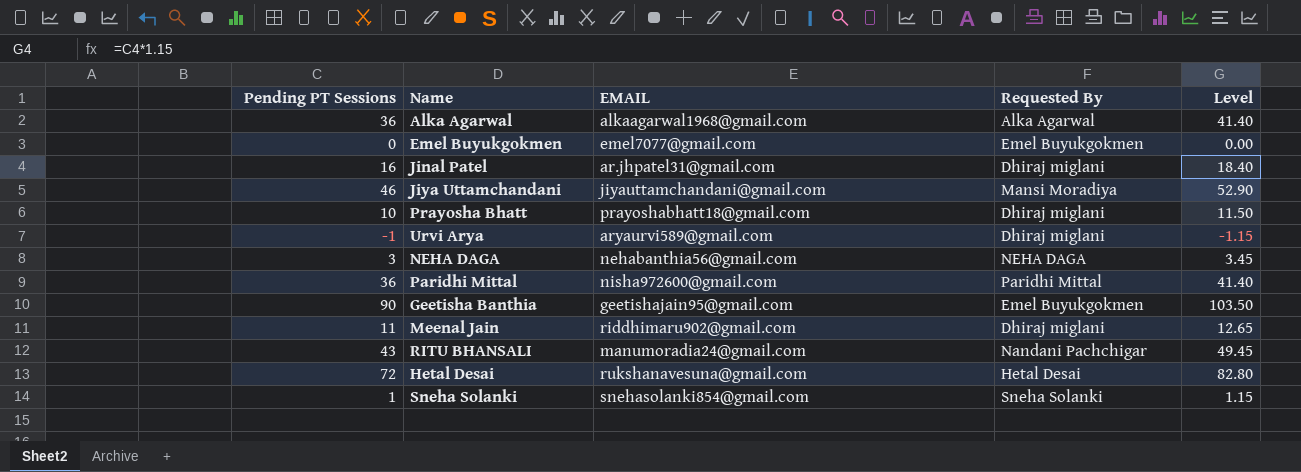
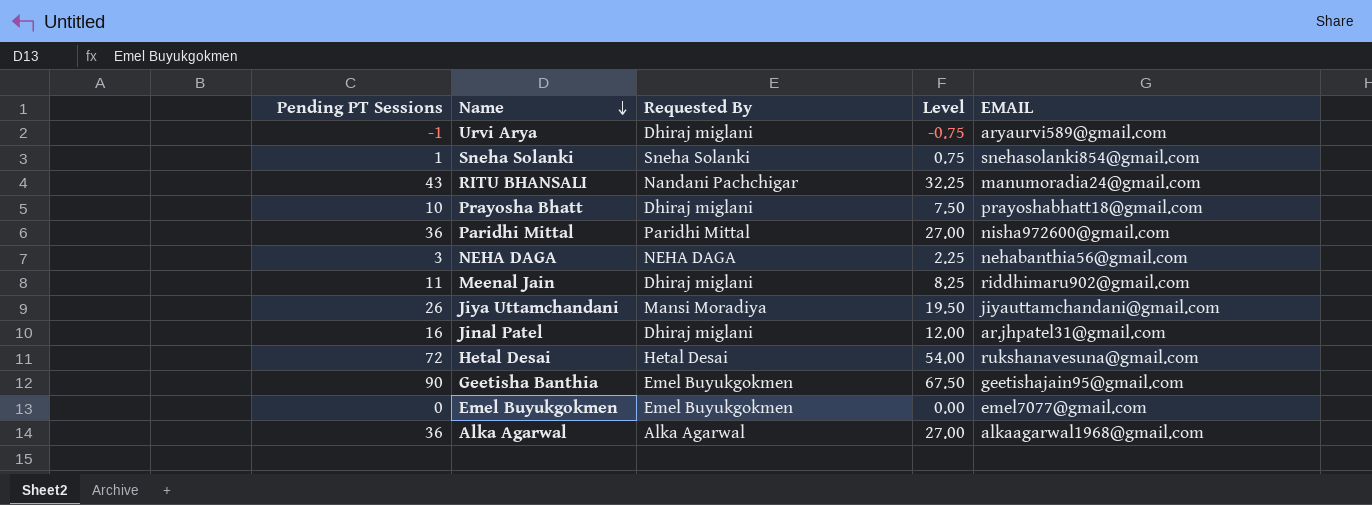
row order: none -> Name descending
column Level | formula: [Pending PT Sessions] * 1.15 -> [Pending PT Sessions] * 0.75
column EMAIL | position: 3 -> 5
Jiya Uttamchandani | Pending PT Sessions: 46 -> 26

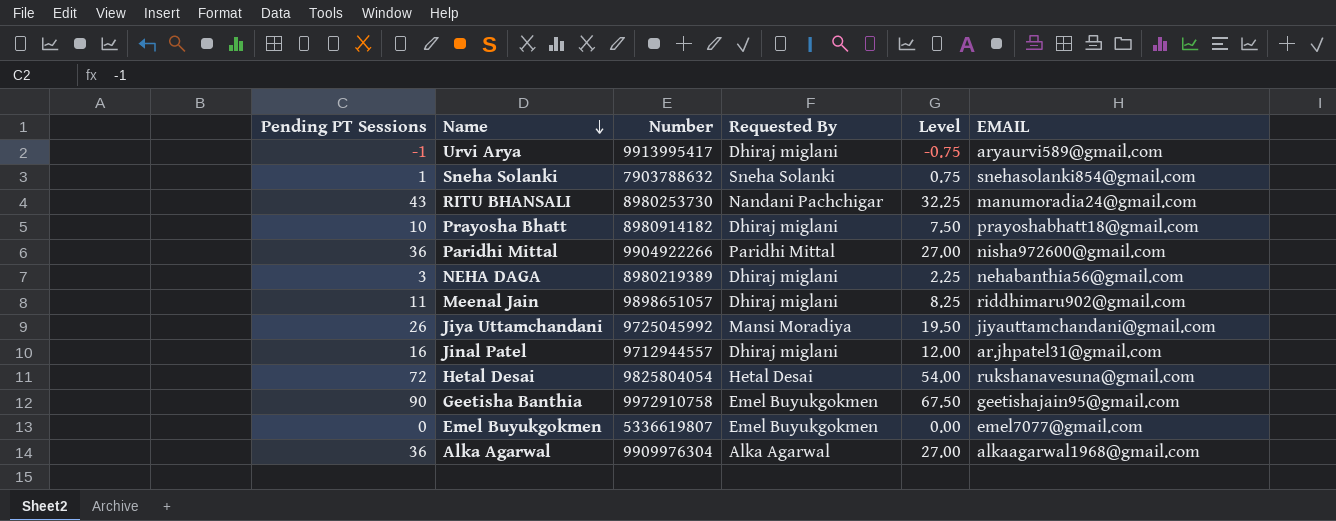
column Number | position: none -> 3
NEHA DAGA | Requested By: NEHA DAGA -> Dhiraj miglani

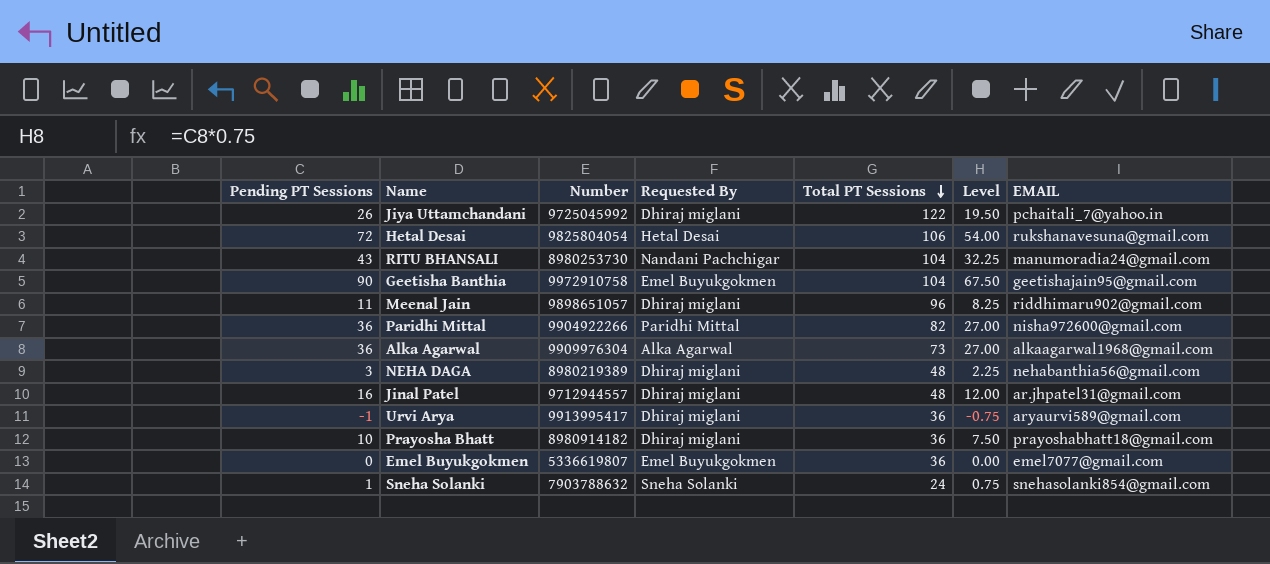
row order: Name descending -> Total PT Sessions descending
column Total PT Sessions | position: none -> 5
Jiya Uttamchandani | Requested By: Mansi Moradiya -> Dhiraj miglani
Jiya Uttamchandani | EMAIL: jiyauttamchandani@gmail.com -> pchaitali_7@yahoo.in

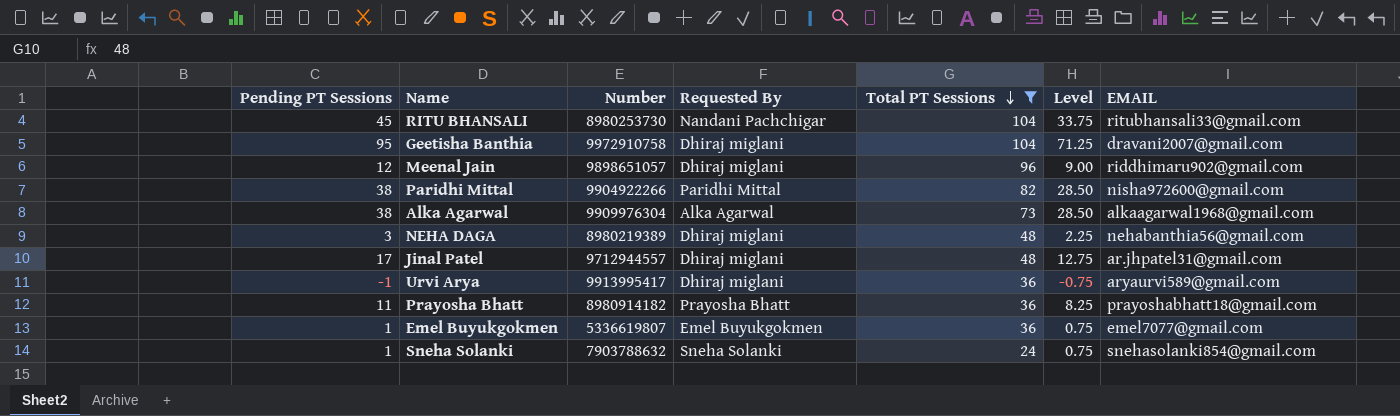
filter: none -> Total PT Sessions <= 104
RITU BHANSALI | Pending PT Sessions: 43 -> 45
RITU BHANSALI | Level: 32.25 -> 33.75
RITU BHANSALI | EMAIL: manumoradia24@gmail.com -> ritubhansali33@gmail.com
Geetisha Banthia | Pending PT Sessions: 90 -> 95
Geetisha Banthia | Requested By: Emel Buyukgokmen -> Dhiraj miglani
Geetisha Banthia | Level: 67.50 -> 71.25
Geetisha Banthia | EMAIL: geetishajain95@gmail.com -> dravani2007@gmail.com
Meenal Jain | Pending PT Sessions: 11 -> 12
Meenal Jain | Level: 8.25 -> 9.00
Paridhi Mittal | Pending PT Sessions: 36 -> 38
Paridhi Mittal | Level: 27.00 -> 28.50
Alka Agarwal | Pending PT Sessions: 36 -> 38
Alka Agarwal | Level: 27.00 -> 28.50
Jinal Patel | Pending PT Sessions: 16 -> 17
Jinal Patel | Level: 12.00 -> 12.75
Prayosha Bhatt | Pending PT Sessions: 10 -> 11
Prayosha Bhatt | Requested By: Dhiraj miglani -> Prayosha Bhatt
Prayosha Bhatt | Level: 7.50 -> 8.25
Emel Buyukgokmen | Pending PT Sessions: 0 -> 1
Emel Buyukgokmen | Level: 0.00 -> 0.75

